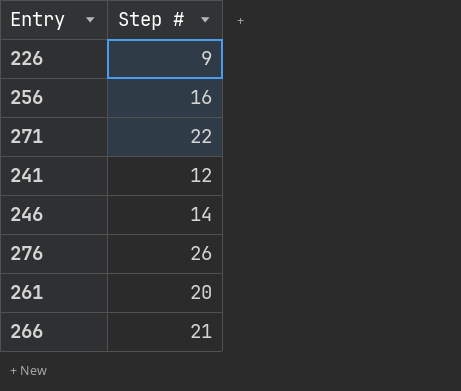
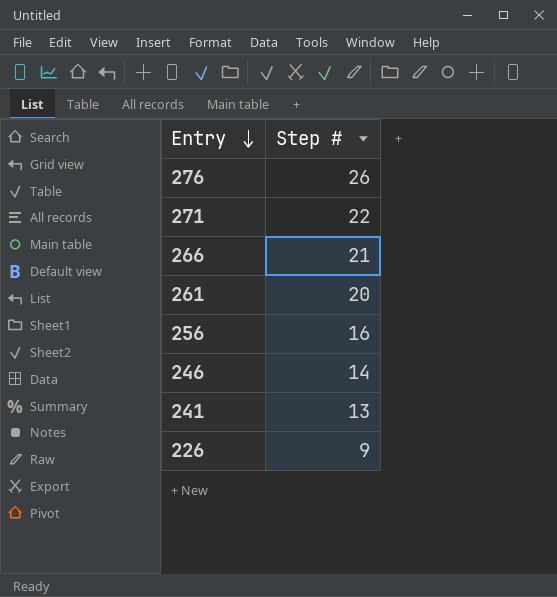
row order: none -> Entry descending
241 | Step #: 12 -> 13

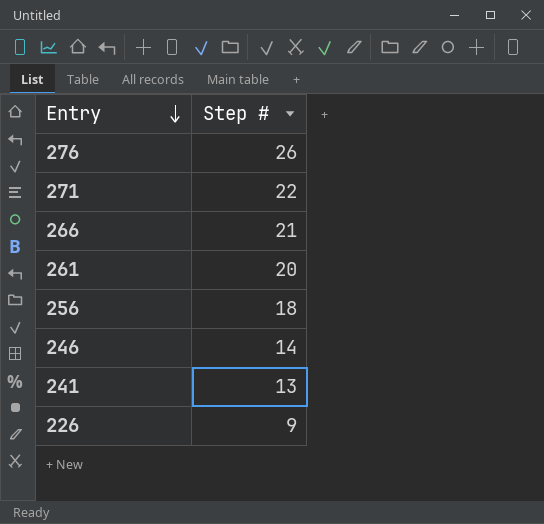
256 | Step #: 16 -> 18

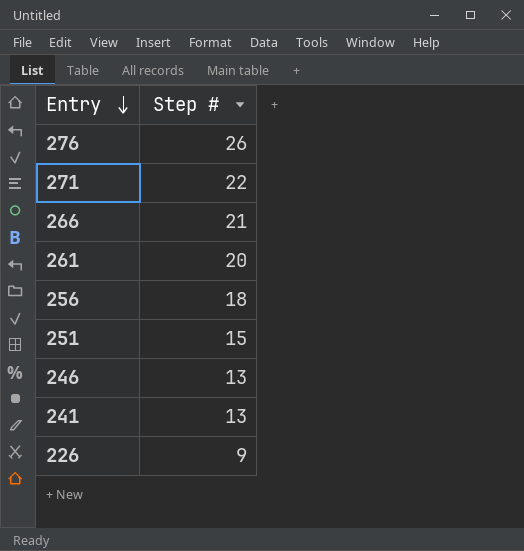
row 251: none -> 15
246 | Step #: 14 -> 13

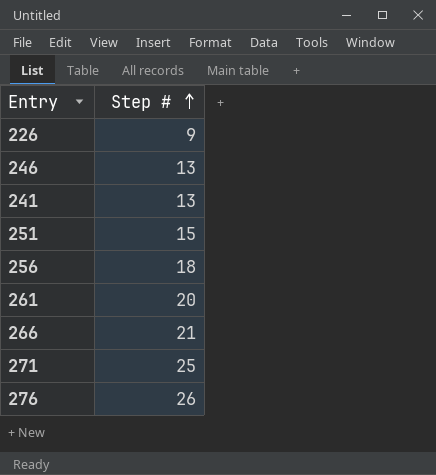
row order: Entry descending -> Step # ascending
271 | Step #: 22 -> 25

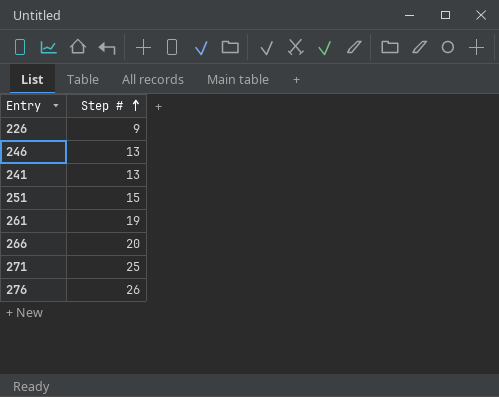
row 256: 18 -> none
261 | Step #: 20 -> 19
266 | Step #: 21 -> 20

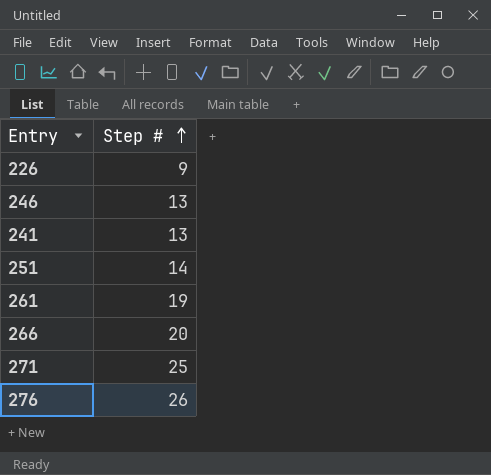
251 | Step #: 15 -> 14

